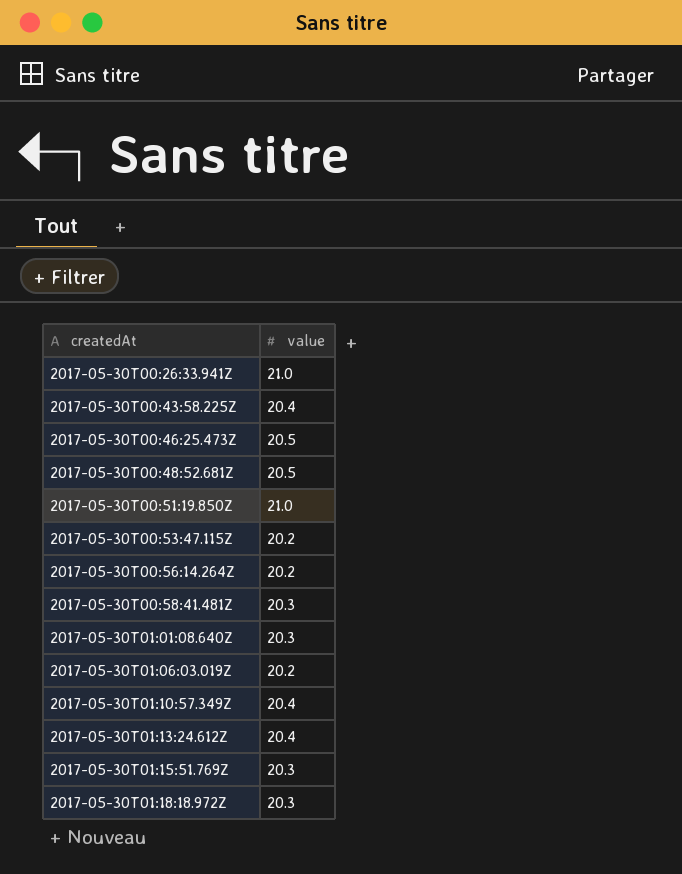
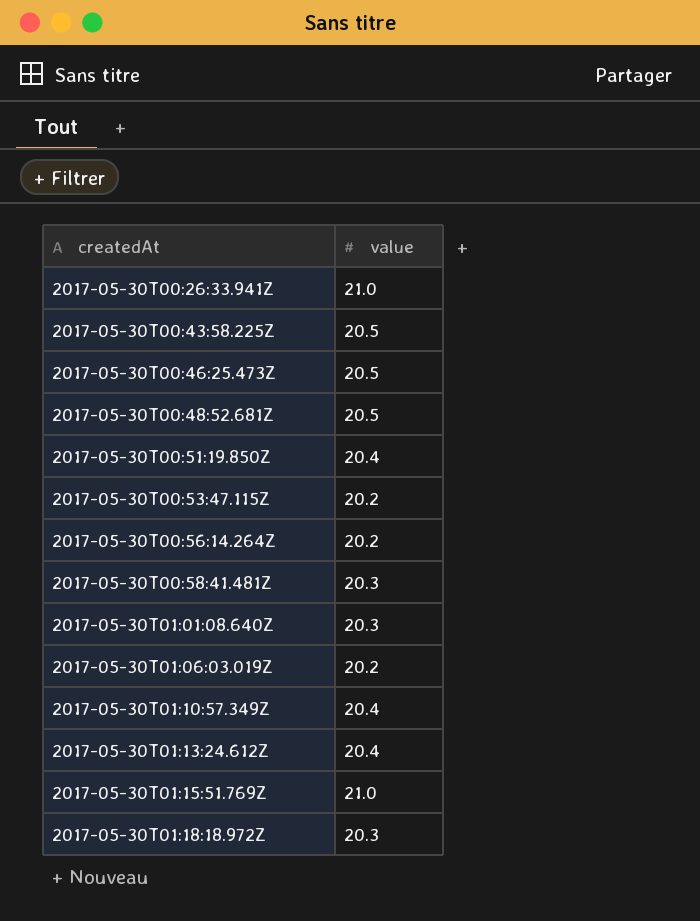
2017-05-30T00:43:58.225Z | value: 20.4 -> 20.5
2017-05-30T00:51:19.850Z | value: 21.0 -> 20.4
2017-05-30T01:15:51.769Z | value: 20.3 -> 21.0

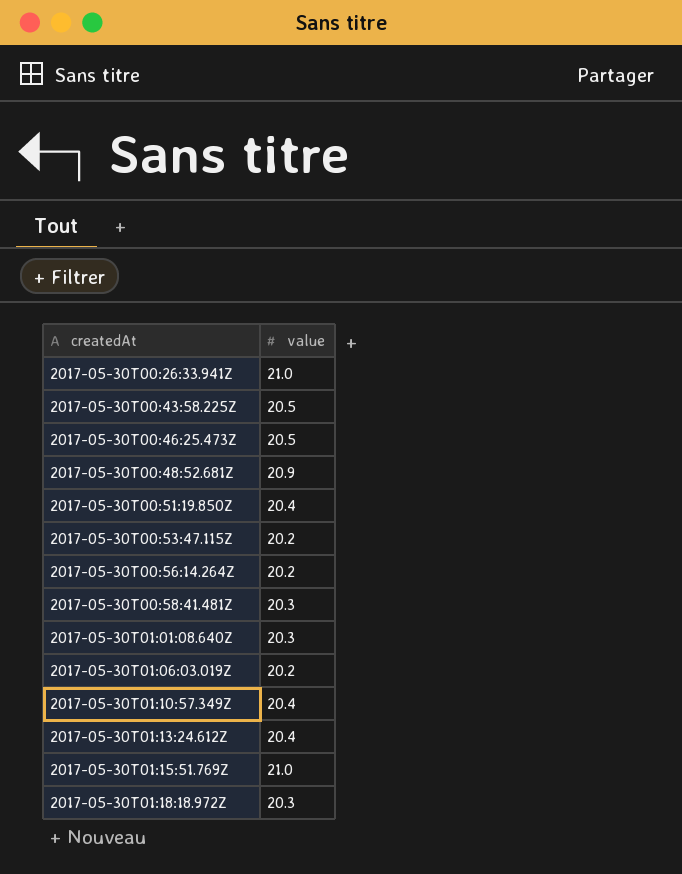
2017-05-30T00:48:52.681Z | value: 20.5 -> 20.9

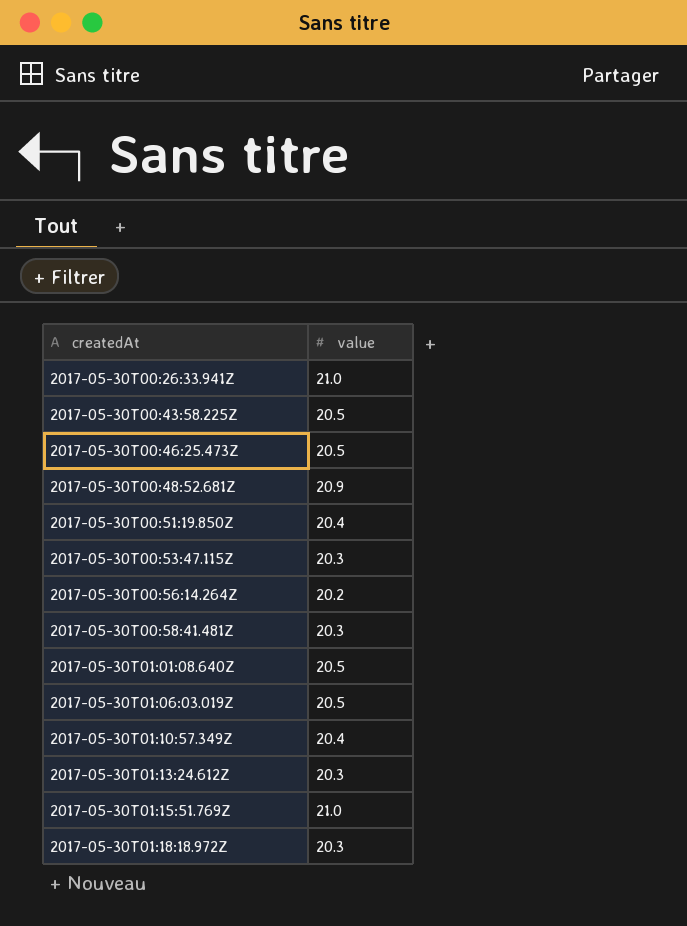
2017-05-30T00:53:47.115Z | value: 20.2 -> 20.3
2017-05-30T01:01:08.640Z | value: 20.3 -> 20.5
2017-05-30T01:06:03.019Z | value: 20.2 -> 20.5
2017-05-30T01:13:24.612Z | value: 20.4 -> 20.3

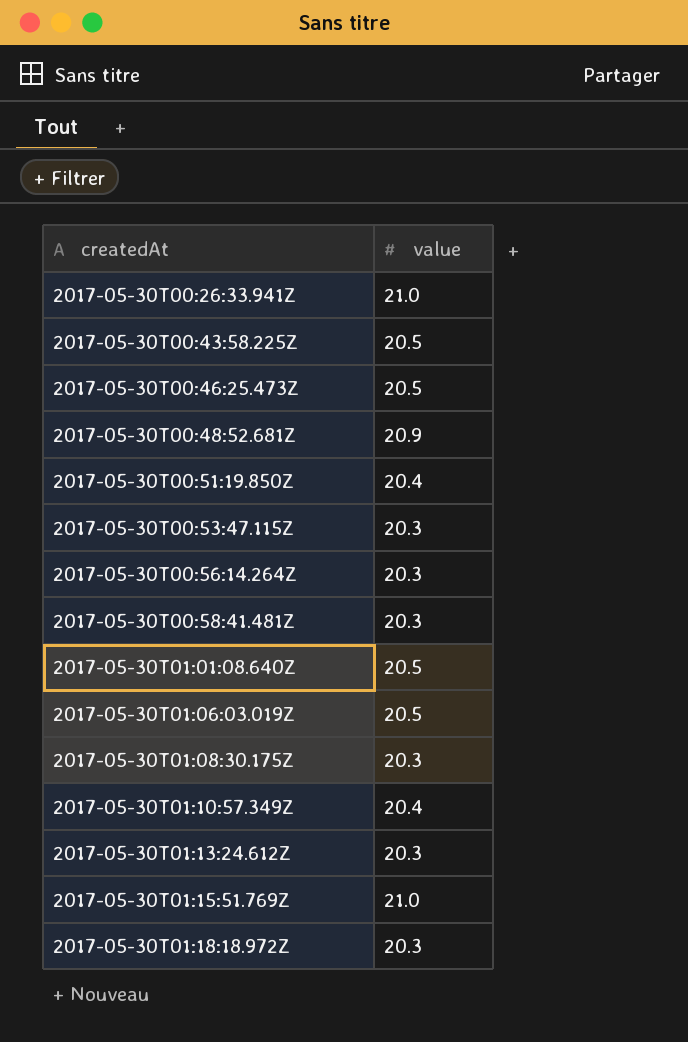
2017-05-30T00:56:14.264Z | value: 20.2 -> 20.3
row 2017-05-30T01:08:30.175Z: none -> 20.3

